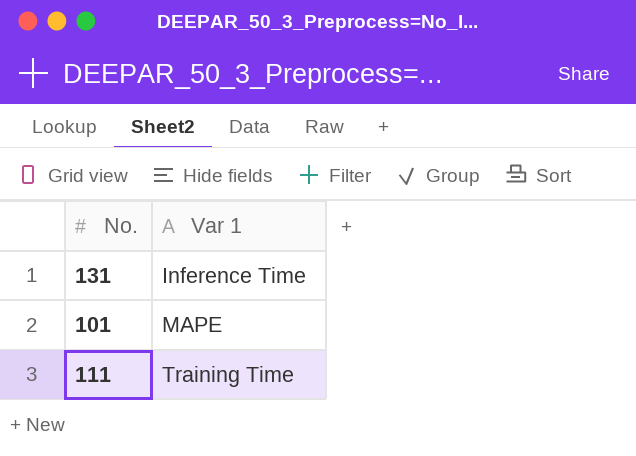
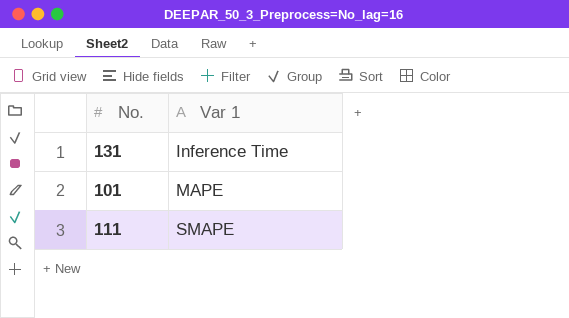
111 | Var 1: Training Time -> SMAPE

